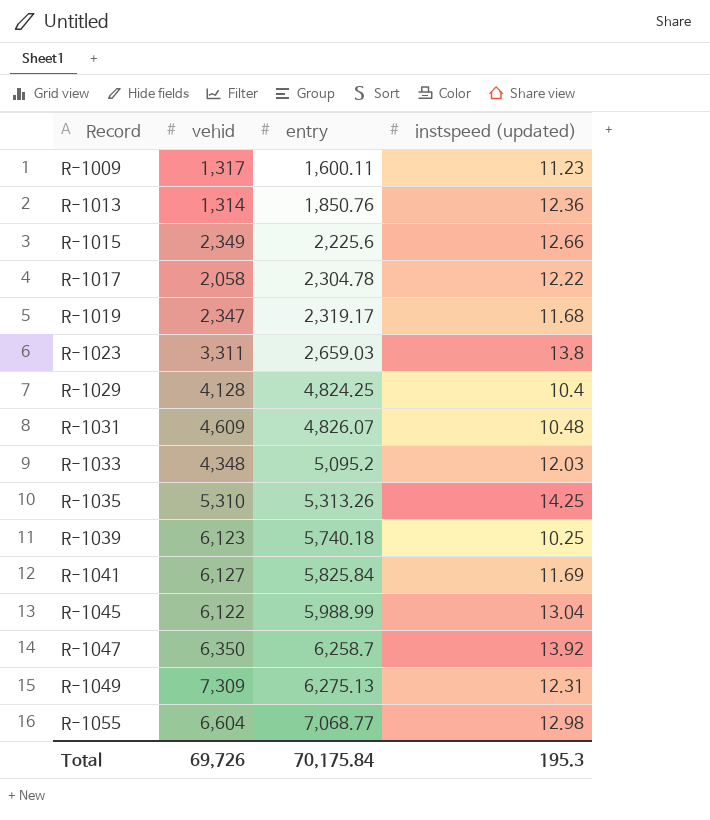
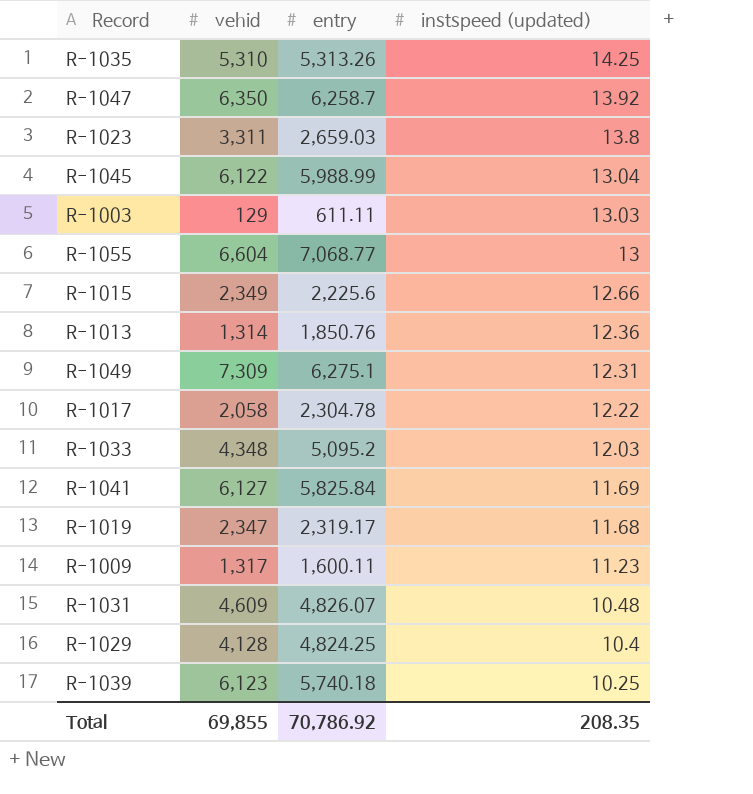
row order: Record ascending -> instspeed (updated) descending
row R-1003: none -> 129 | 611.11 | 13.03
R-1055 | instspeed (updated): 12.98 -> 13
R-1049 | entry: 6,275.13 -> 6,275.1
Total | vehid: 69,726 -> 69,855
Total | entry: 70,175.84 -> 70,786.92
Total | instspeed (updated): 195.3 -> 208.35

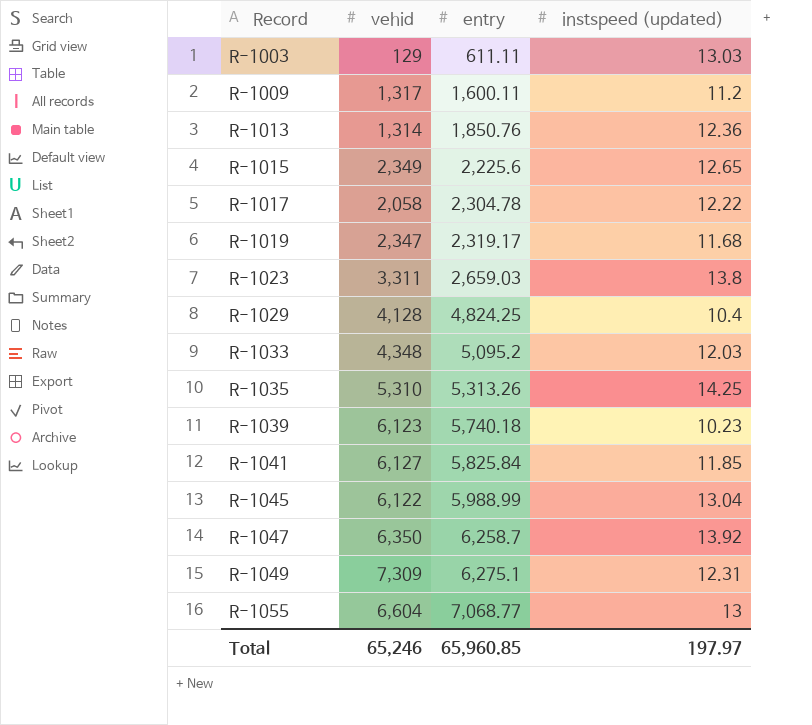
row order: instspeed (updated) descending -> Record ascending
row R-1031: 4,609 | 4,826.07 | 10.48 -> none
R-1009 | instspeed (updated): 11.23 -> 11.2
R-1015 | instspeed (updated): 12.66 -> 12.65
R-1039 | instspeed (updated): 10.25 -> 10.23
R-1041 | instspeed (updated): 11.69 -> 11.85
Total | vehid: 69,855 -> 65,246
Total | entry: 70,786.92 -> 65,960.85
Total | instspeed (updated): 208.35 -> 197.97

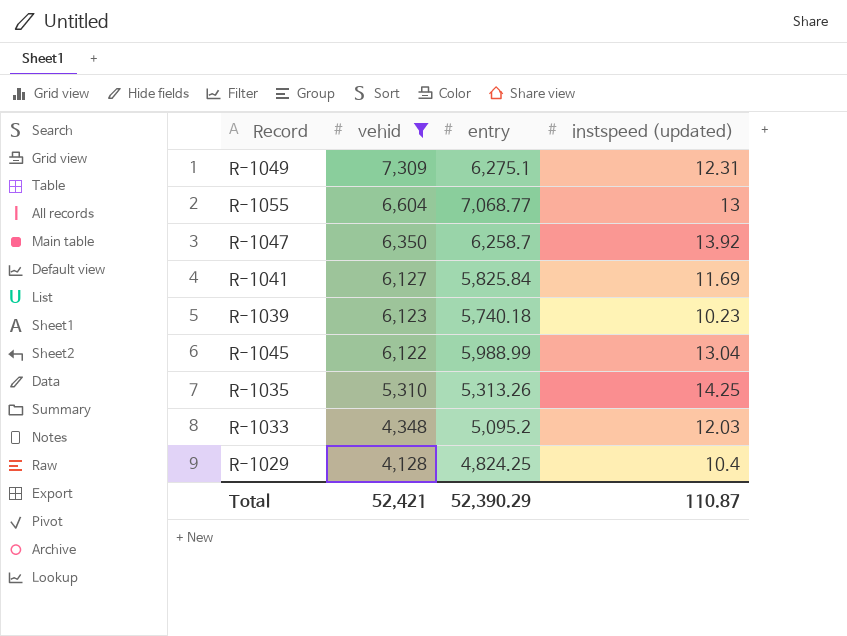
filter: none -> vehid >= 4,128
row order: Record ascending -> vehid descending
R-1041 | instspeed (updated): 11.85 -> 11.69
Total | vehid: 65,246 -> 52,421
Total | entry: 65,960.85 -> 52,390.29
Total | instspeed (updated): 197.97 -> 110.87

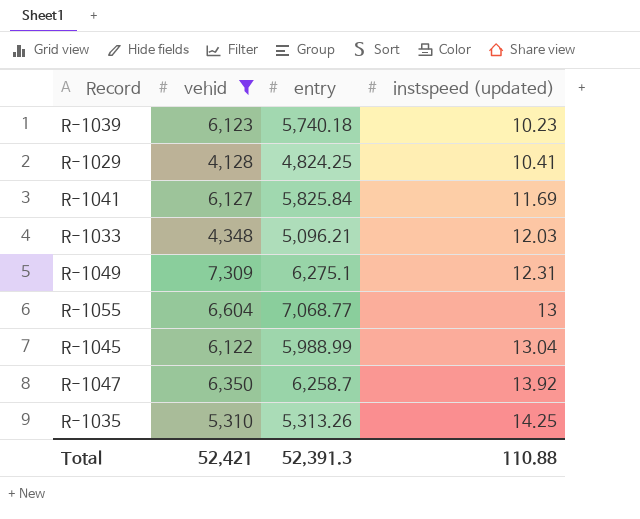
row order: vehid descending -> instspeed (updated) ascending
R-1029 | instspeed (updated): 10.4 -> 10.41
R-1033 | entry: 5,095.2 -> 5,096.21
Total | entry: 52,390.29 -> 52,391.3
Total | instspeed (updated): 110.87 -> 110.88

